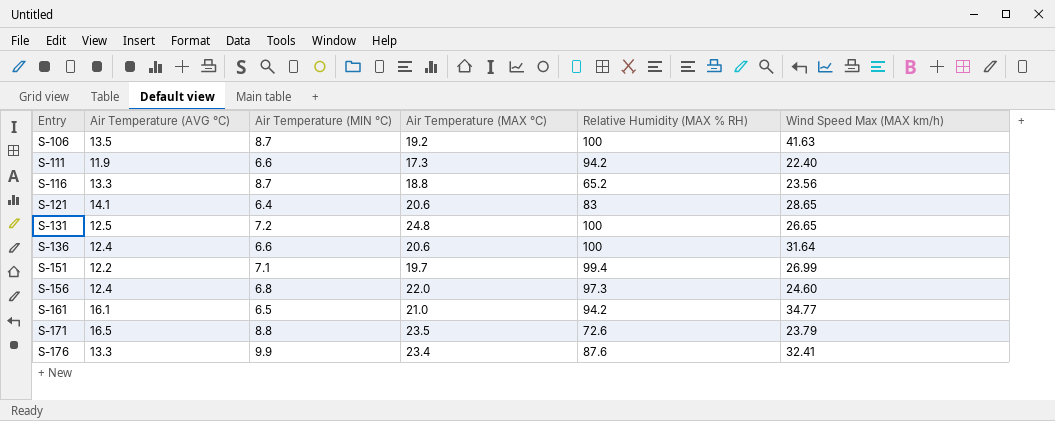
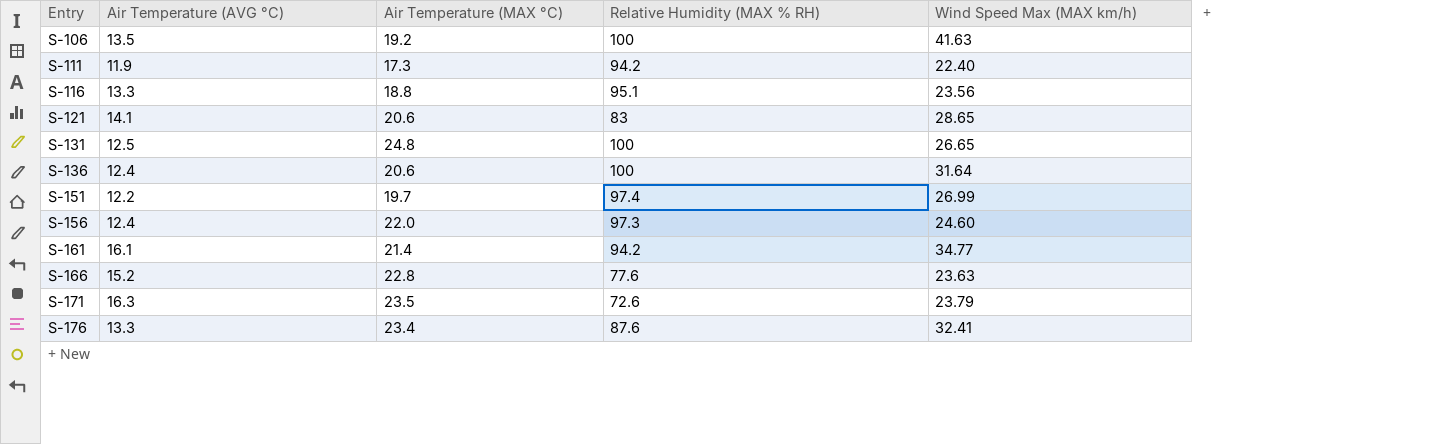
column Air Temperature (MIN °C) | position: 3 -> none
S-116 | Relative Humidity (MAX % RH): 65.2 -> 95.1
S-151 | Relative Humidity (MAX % RH): 99.4 -> 97.4
S-161 | Air Temperature (MAX °C): 21.0 -> 21.4
row S-166: none -> 15.2 | 22.8 | 77.6 | 23.63
S-171 | Air Temperature (AVG °C): 16.5 -> 16.3

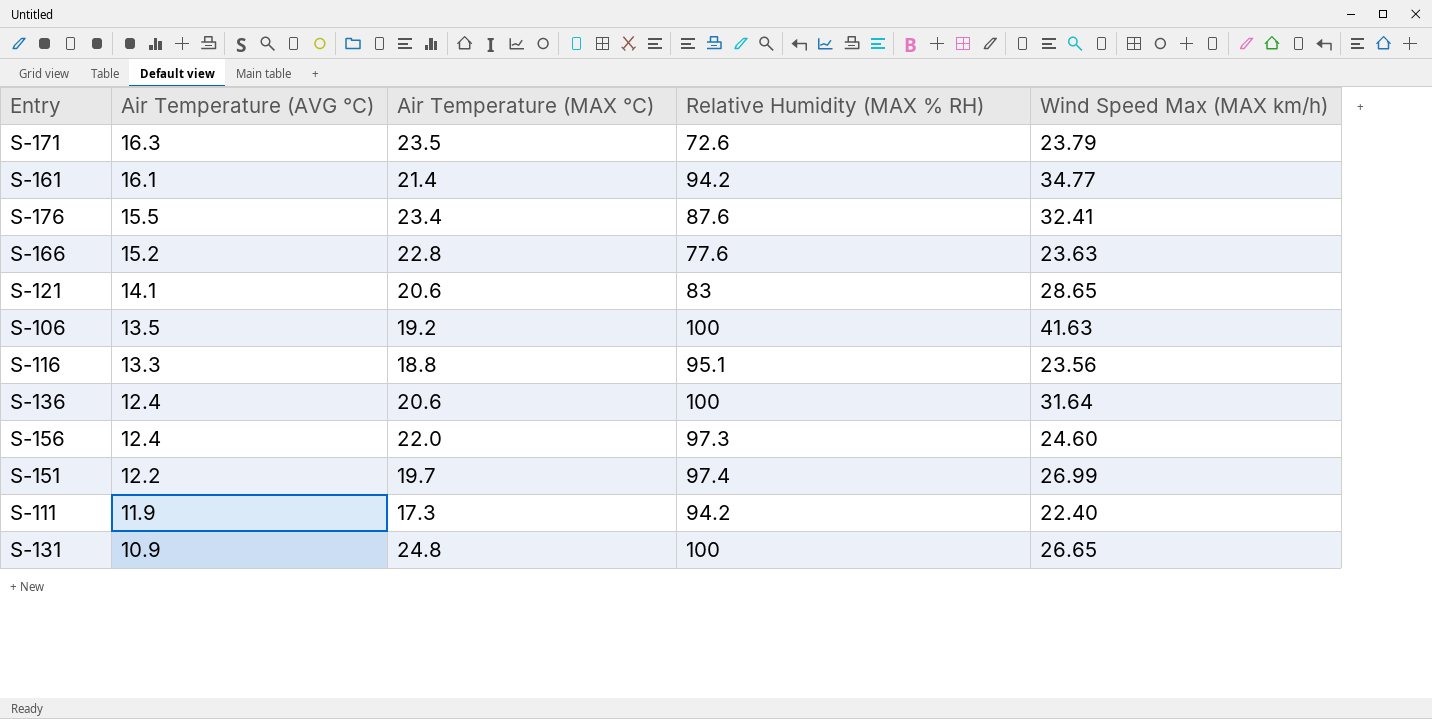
row order: Entry ascending -> Air Temperature (AVG °C) descending
S-176 | Air Temperature (AVG °C): 13.3 -> 15.5
S-131 | Air Temperature (AVG °C): 12.5 -> 10.9

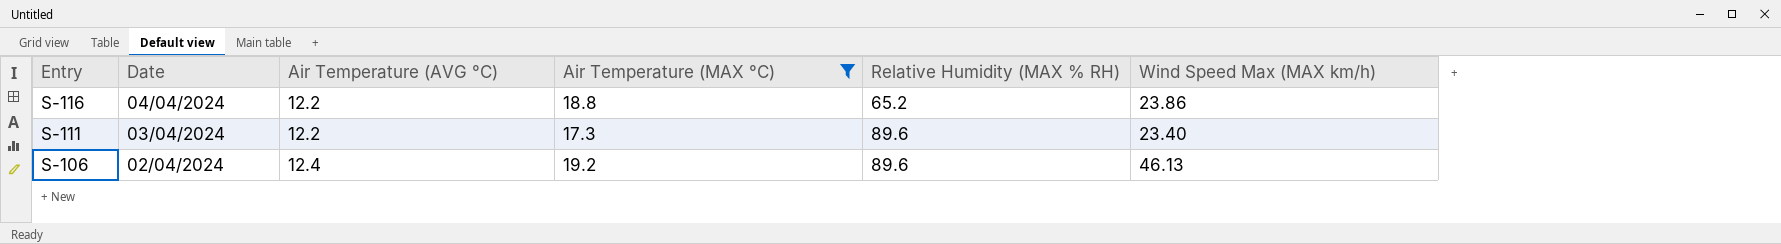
filter: none -> Air Temperature (MAX °C) <= 19.2
row order: Air Temperature (AVG °C) descending -> Entry descending
column Date | position: none -> 2
S-116 | Air Temperature (AVG °C): 13.3 -> 12.2
S-116 | Relative Humidity (MAX % RH): 95.1 -> 65.2
S-116 | Wind Speed Max (MAX km/h): 23.56 -> 23.86
S-111 | Air Temperature (AVG °C): 11.9 -> 12.2
S-111 | Relative Humidity (MAX % RH): 94.2 -> 89.6
S-111 | Wind Speed Max (MAX km/h): 22.40 -> 23.40
S-106 | Air Temperature (AVG °C): 13.5 -> 12.4
S-106 | Relative Humidity (MAX % RH): 100 -> 89.6
S-106 | Wind Speed Max (MAX km/h): 41.63 -> 46.13

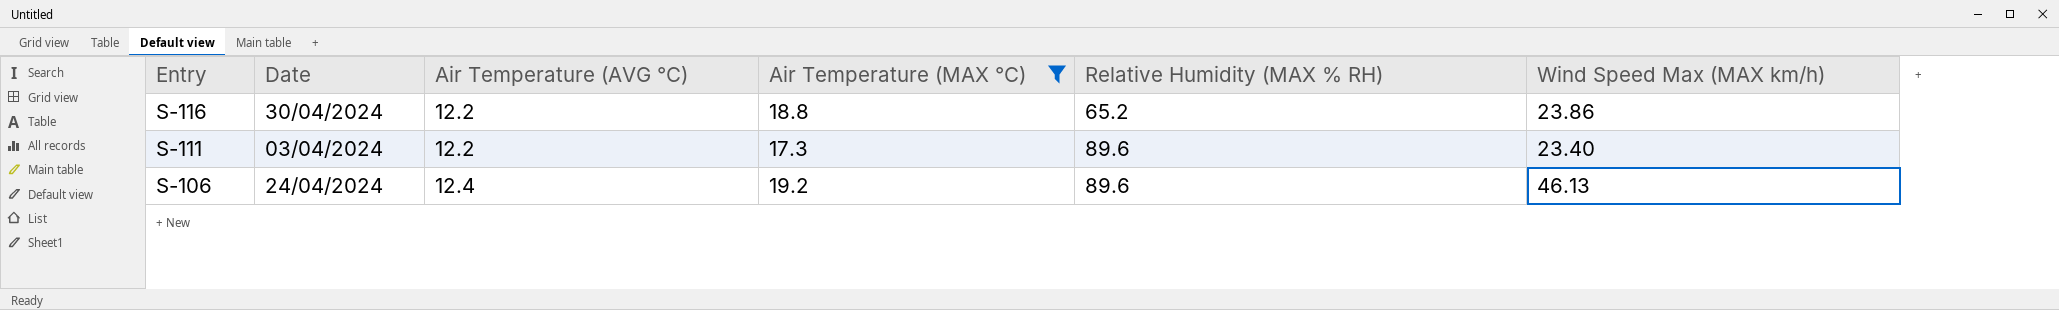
S-116 | Date: 04/04/2024 -> 30/04/2024
S-106 | Date: 02/04/2024 -> 24/04/2024

